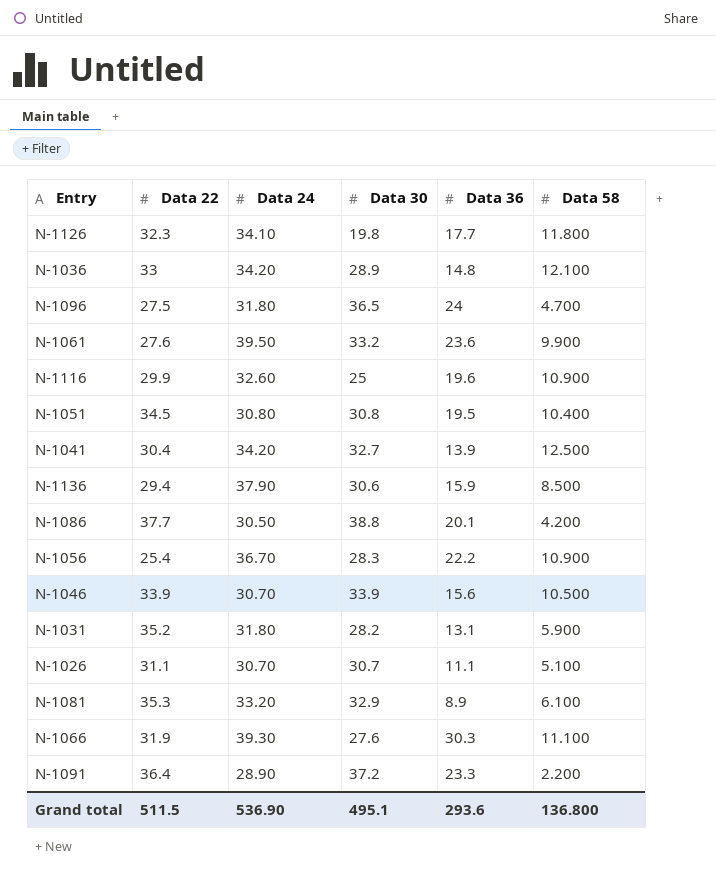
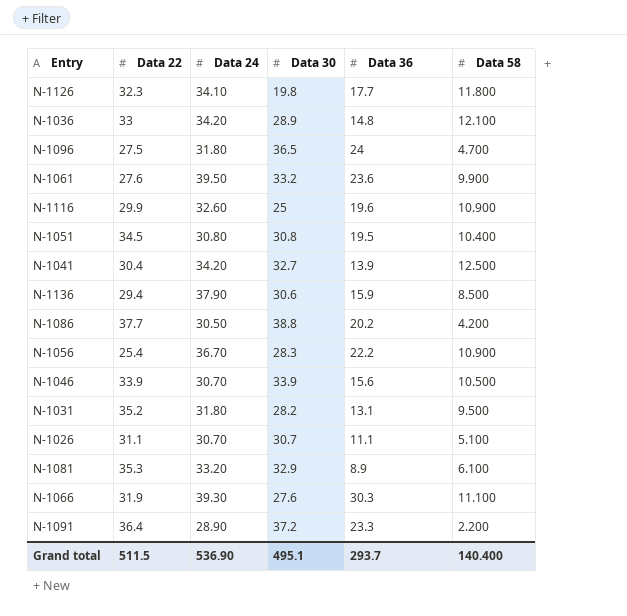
N-1086 | Data 36: 20.1 -> 20.2
N-1031 | Data 58: 5.900 -> 9.500
Grand total | Data 36: 293.6 -> 293.7
Grand total | Data 58: 136.800 -> 140.400

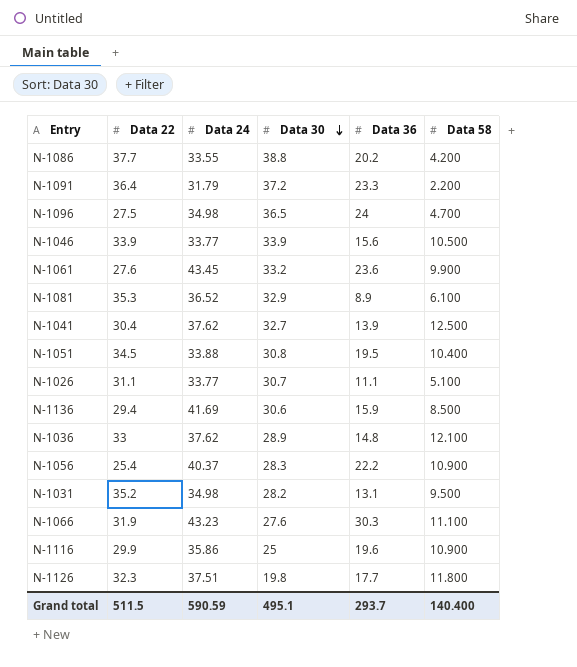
row order: none -> Data 30 descending
N-1086 | Data 24: 30.50 -> 33.55
N-1091 | Data 24: 28.90 -> 31.79
N-1096 | Data 24: 31.80 -> 34.98
N-1046 | Data 24: 30.70 -> 33.77
N-1061 | Data 24: 39.50 -> 43.45
N-1081 | Data 24: 33.20 -> 36.52
N-1041 | Data 24: 34.20 -> 37.62
N-1051 | Data 24: 30.80 -> 33.88
N-1026 | Data 24: 30.70 -> 33.77
N-1136 | Data 24: 37.90 -> 41.69
N-1036 | Data 24: 34.20 -> 37.62
N-1056 | Data 24: 36.70 -> 40.37
N-1031 | Data 24: 31.80 -> 34.98
N-1066 | Data 24: 39.30 -> 43.23
N-1116 | Data 24: 32.60 -> 35.86
N-1126 | Data 24: 34.10 -> 37.51
Grand total | Data 24: 536.90 -> 590.59

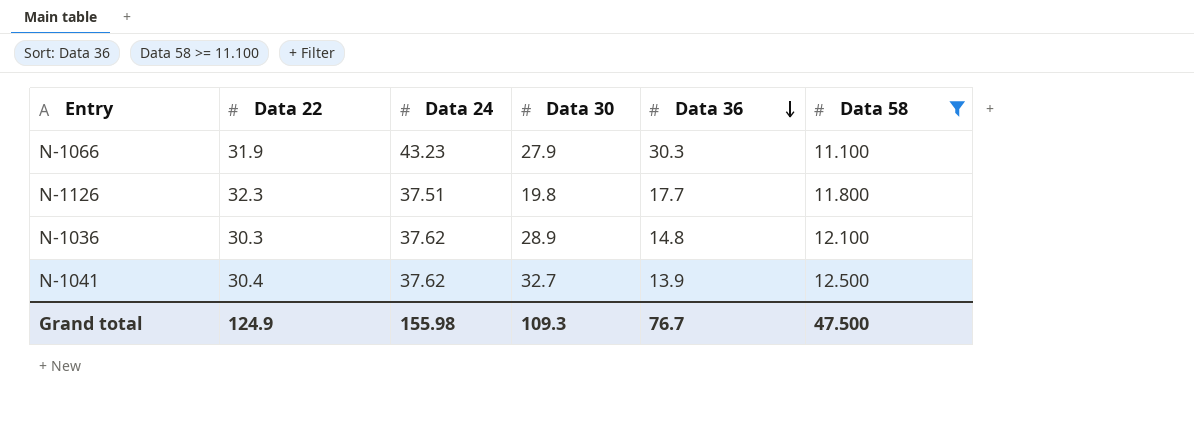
filter: none -> Data 58 >= 11.100
row order: Data 30 descending -> Data 36 descending
N-1066 | Data 30: 27.6 -> 27.9
N-1036 | Data 22: 33 -> 30.3
Grand total | Data 22: 511.5 -> 124.9
Grand total | Data 24: 590.59 -> 155.98
Grand total | Data 30: 495.1 -> 109.3
Grand total | Data 36: 293.7 -> 76.7
Grand total | Data 58: 140.400 -> 47.500

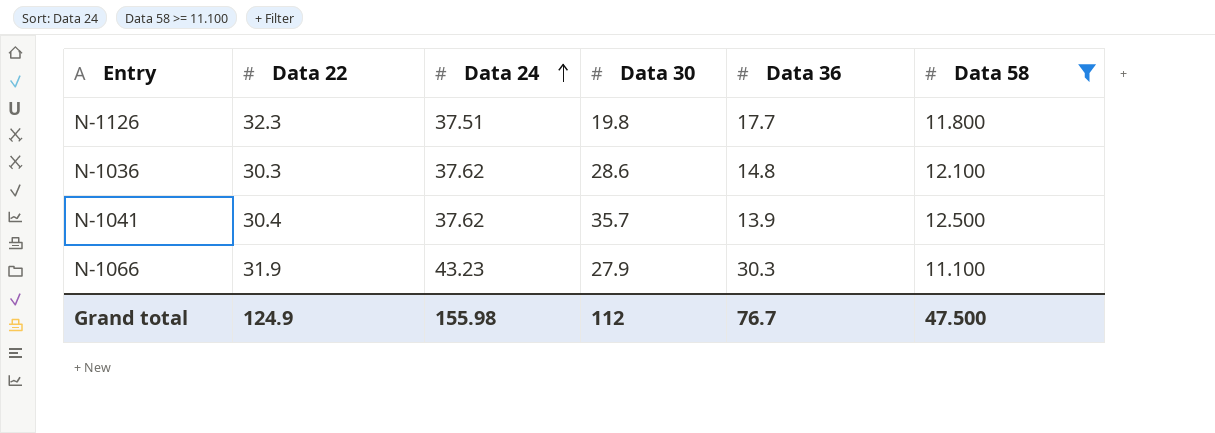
row order: Data 36 descending -> Data 24 ascending
N-1036 | Data 30: 28.9 -> 28.6
N-1041 | Data 30: 32.7 -> 35.7
Grand total | Data 30: 109.3 -> 112

